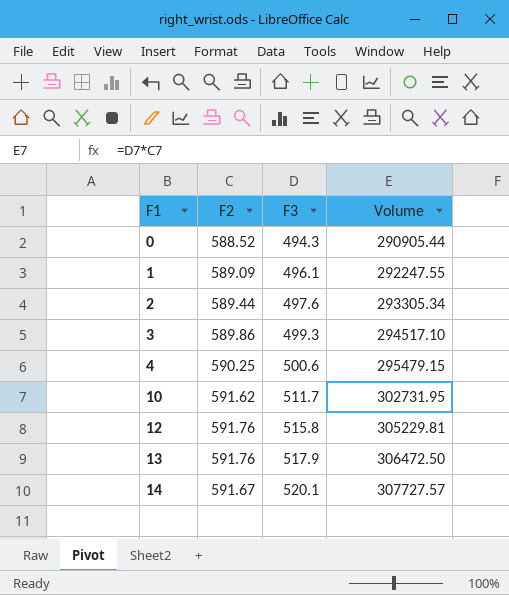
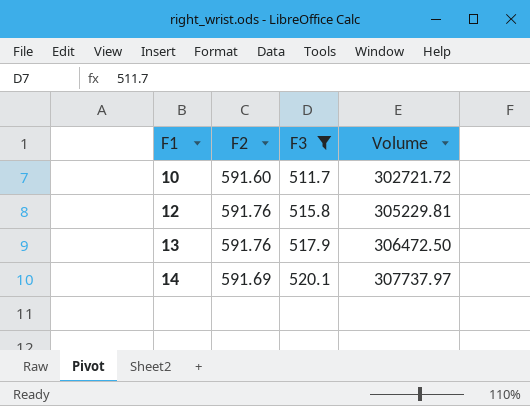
filter: none -> F3 >= 511.7
10 | F2: 591.62 -> 591.60
10 | Volume: 302731.95 -> 302721.72
14 | F2: 591.67 -> 591.69
14 | Volume: 307727.57 -> 307737.97

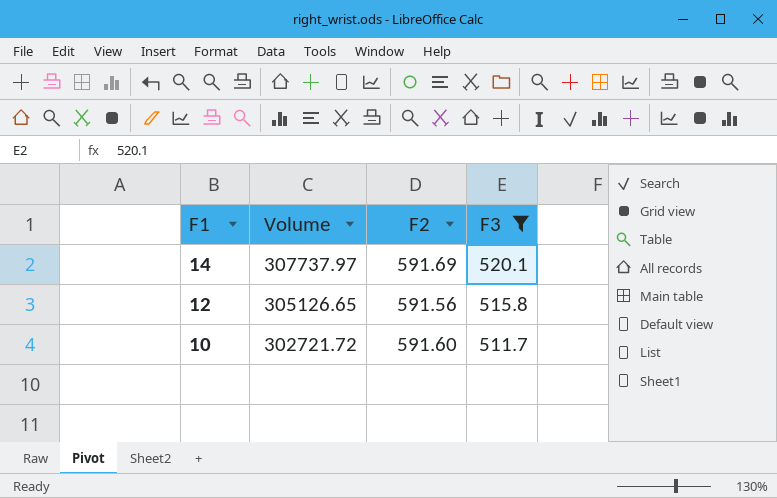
row order: F1 ascending -> F1 descending
column Volume | position: 4 -> 2
row 13: 591.76 | 517.9 | 306472.50 -> none
12 | Volume: 305229.81 -> 305126.65
12 | F2: 591.76 -> 591.56

